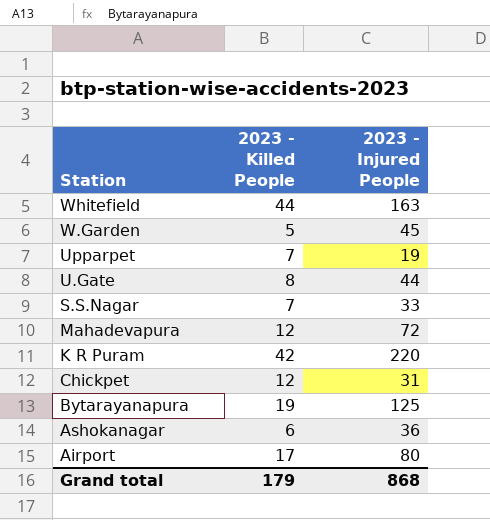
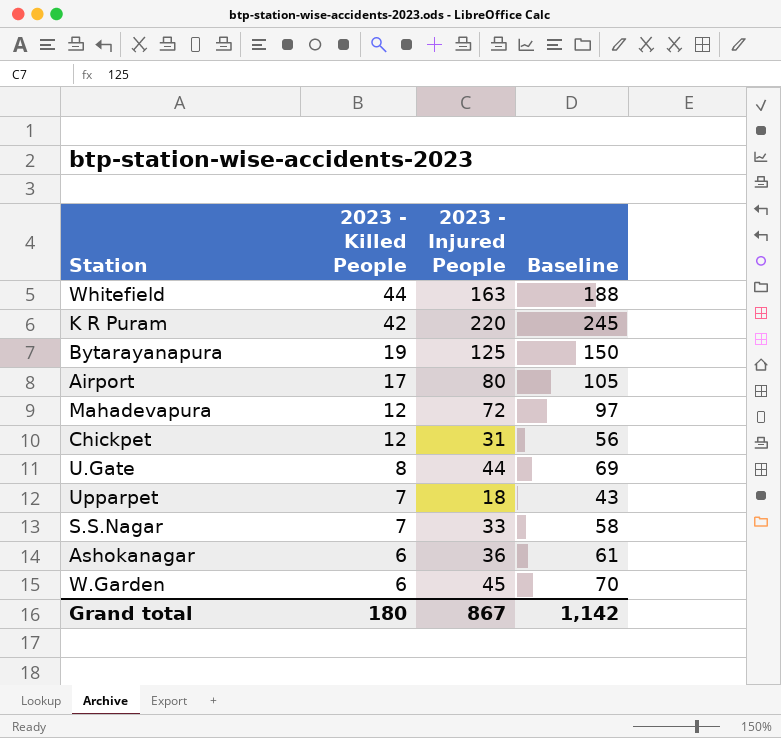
row order: Station descending -> 2023 - Killed People descending
column Baseline | formula: none -> [2023 - Injured People] + 25
Upparpet | 2023 - Injured People: 19 -> 18
W.Garden | 2023 - Killed People: 5 -> 6
Grand total | 2023 - Killed People: 179 -> 180
Grand total | 2023 - Injured People: 868 -> 867

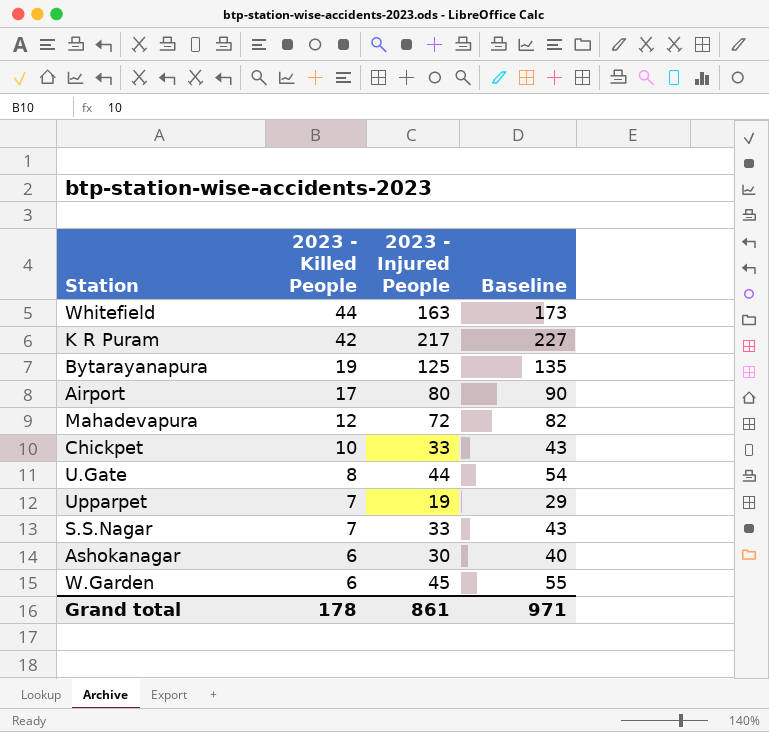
column Baseline | formula: [2023 - Injured People] + 25 -> [2023 - Injured People] + 10
K R Puram | 2023 - Injured People: 220 -> 217
Chickpet | 2023 - Killed People: 12 -> 10
Chickpet | 2023 - Injured People: 31 -> 33
Upparpet | 2023 - Injured People: 18 -> 19
Ashokanagar | 2023 - Injured People: 36 -> 30
Grand total | 2023 - Killed People: 180 -> 178
Grand total | 2023 - Injured People: 867 -> 861
Grand total | Baseline: 1,142 -> 971

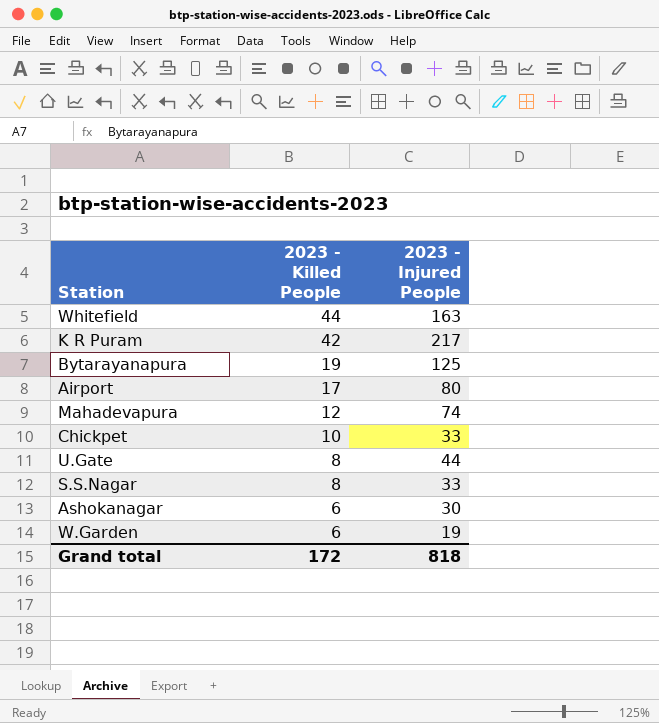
column Baseline | formula: [2023 - Injured People] + 10 -> none
row Upparpet: 7 | 19 | 29 -> none
Mahadevapura | 2023 - Injured People: 72 -> 74
S.S.Nagar | 2023 - Killed People: 7 -> 8
W.Garden | 2023 - Injured People: 45 -> 19
Grand total | 2023 - Killed People: 178 -> 172
Grand total | 2023 - Injured People: 861 -> 818

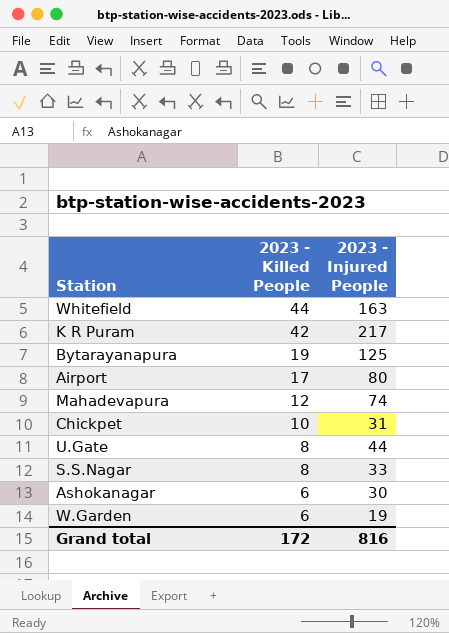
Chickpet | 2023 - Injured People: 33 -> 31
Grand total | 2023 - Injured People: 818 -> 816

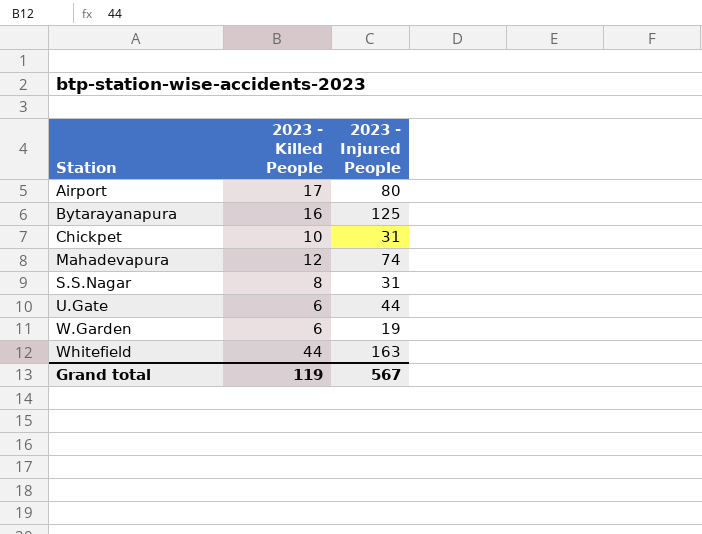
row order: 2023 - Killed People descending -> Station ascending
row K R Puram: 42 | 217 -> none
row Ashokanagar: 6 | 30 -> none
Bytarayanapura | 2023 - Killed People: 19 -> 16
S.S.Nagar | 2023 - Injured People: 33 -> 31
U.Gate | 2023 - Killed People: 8 -> 6
Grand total | 2023 - Killed People: 172 -> 119
Grand total | 2023 - Injured People: 816 -> 567

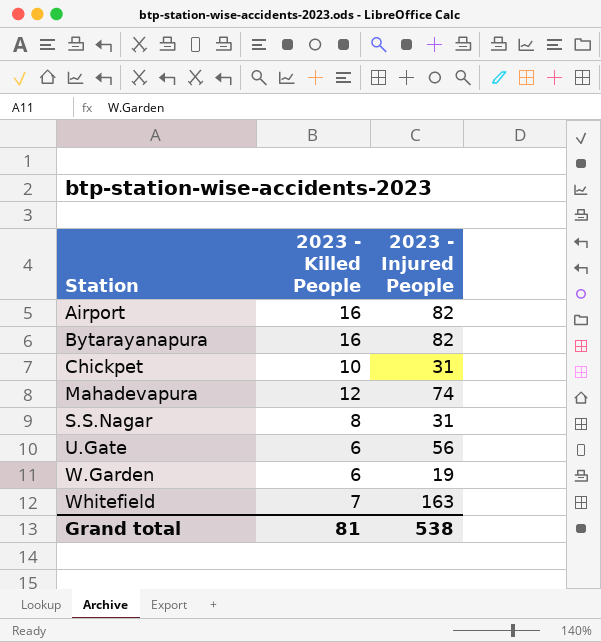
Airport | 2023 - Killed People: 17 -> 16
Airport | 2023 - Injured People: 80 -> 82
Bytarayanapura | 2023 - Injured People: 125 -> 82
U.Gate | 2023 - Injured People: 44 -> 56
Whitefield | 2023 - Killed People: 44 -> 7
Grand total | 2023 - Killed People: 119 -> 81
Grand total | 2023 - Injured People: 567 -> 538

